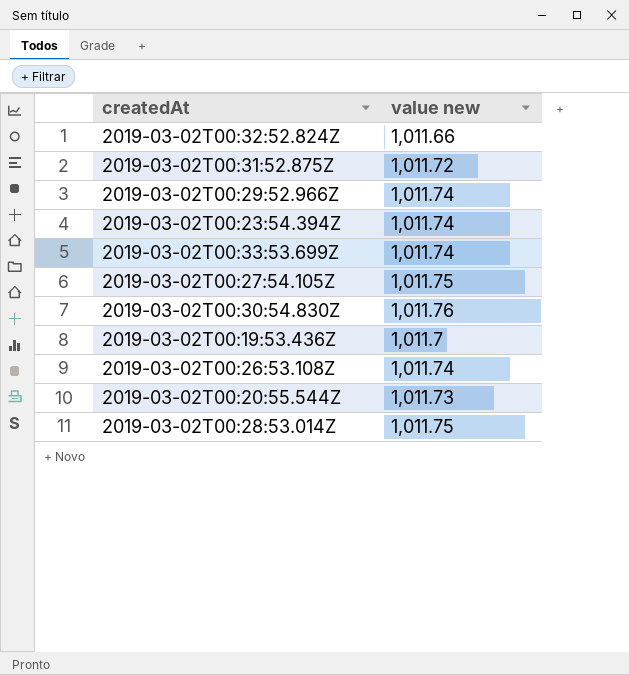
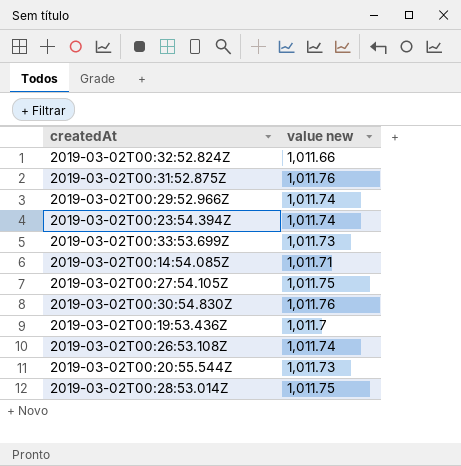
2019-03-02T00:31:52.875Z | value new: 1,011.72 -> 1,011.76
2019-03-02T00:33:53.699Z | value new: 1,011.74 -> 1,011.73
row 2019-03-02T00:14:54.085Z: none -> 1,011.71

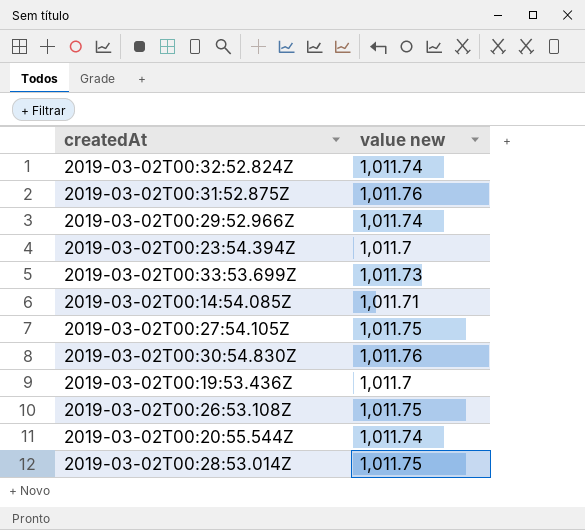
2019-03-02T00:32:52.824Z | value new: 1,011.66 -> 1,011.74
2019-03-02T00:23:54.394Z | value new: 1,011.74 -> 1,011.7
2019-03-02T00:26:53.108Z | value new: 1,011.74 -> 1,011.75
2019-03-02T00:20:55.544Z | value new: 1,011.73 -> 1,011.74

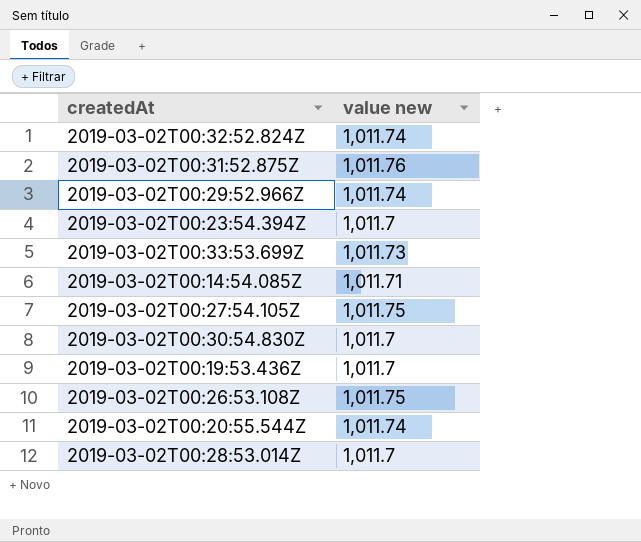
2019-03-02T00:30:54.830Z | value new: 1,011.76 -> 1,011.7
2019-03-02T00:28:53.014Z | value new: 1,011.75 -> 1,011.7

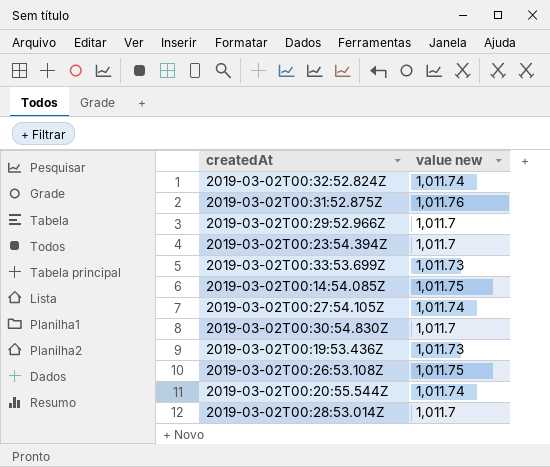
2019-03-02T00:29:52.966Z | value new: 1,011.74 -> 1,011.7
2019-03-02T00:14:54.085Z | value new: 1,011.71 -> 1,011.75
2019-03-02T00:27:54.105Z | value new: 1,011.75 -> 1,011.74
2019-03-02T00:19:53.436Z | value new: 1,011.7 -> 1,011.73

